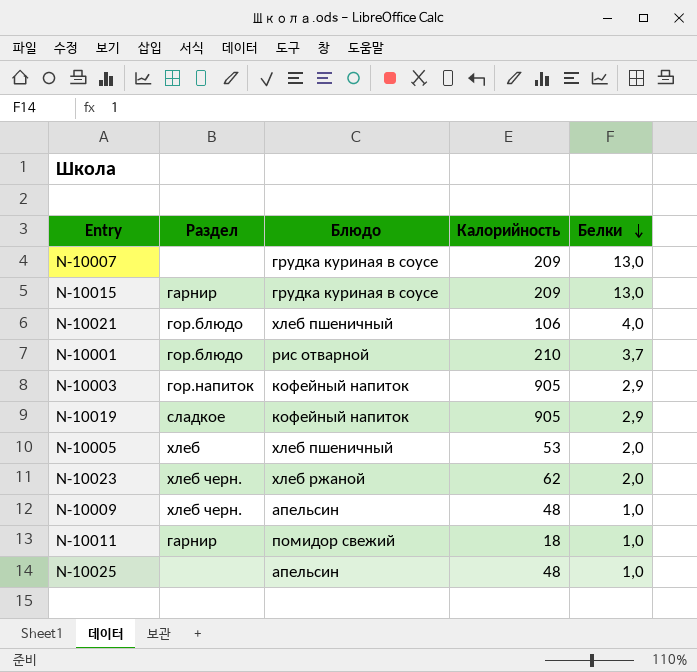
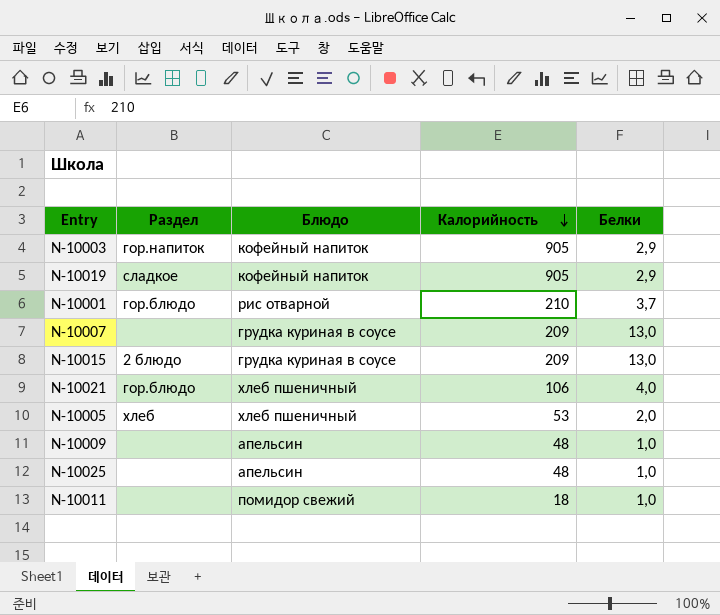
row order: Белки descending -> Калорийность descending
row N-10023: хлеб черн. | хлеб ржаной | 62 | 2,0 -> none
N-10015 | Раздел: гарнир -> 2 блюдо
N-10009 | Раздел: хлеб черн. -> none
N-10011 | Раздел: гарнир -> none

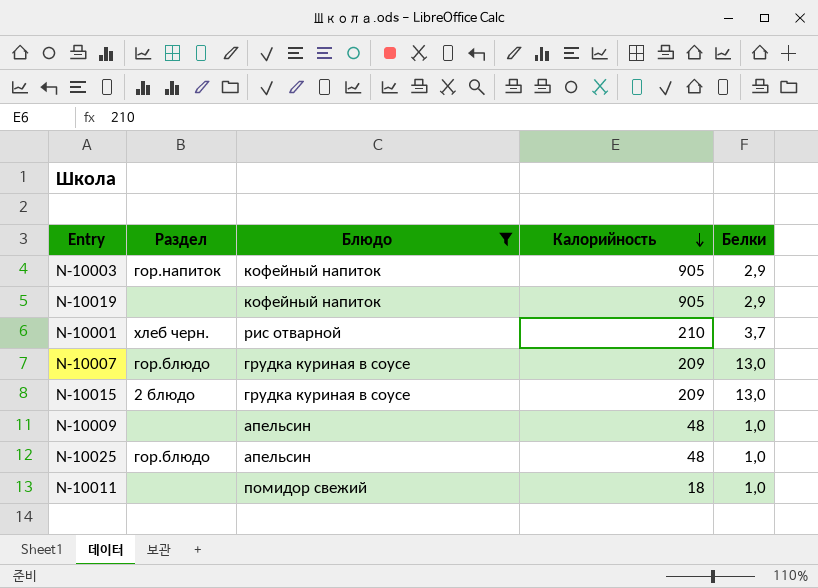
filter: none -> Блюдо != хлеб пшеничный
N-10019 | Раздел: сладкое -> none
N-10001 | Раздел: гор.блюдо -> хлеб черн.
N-10007 | Раздел: none -> гор.блюдо
N-10025 | Раздел: none -> гор.блюдо

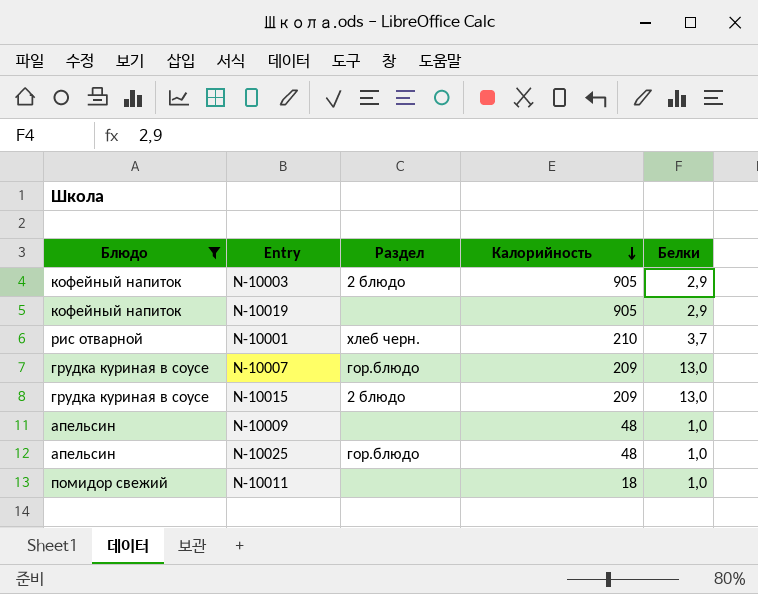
column Блюдо | position: 3 -> 1
N-10003 | Раздел: гор.напиток -> 2 блюдо

